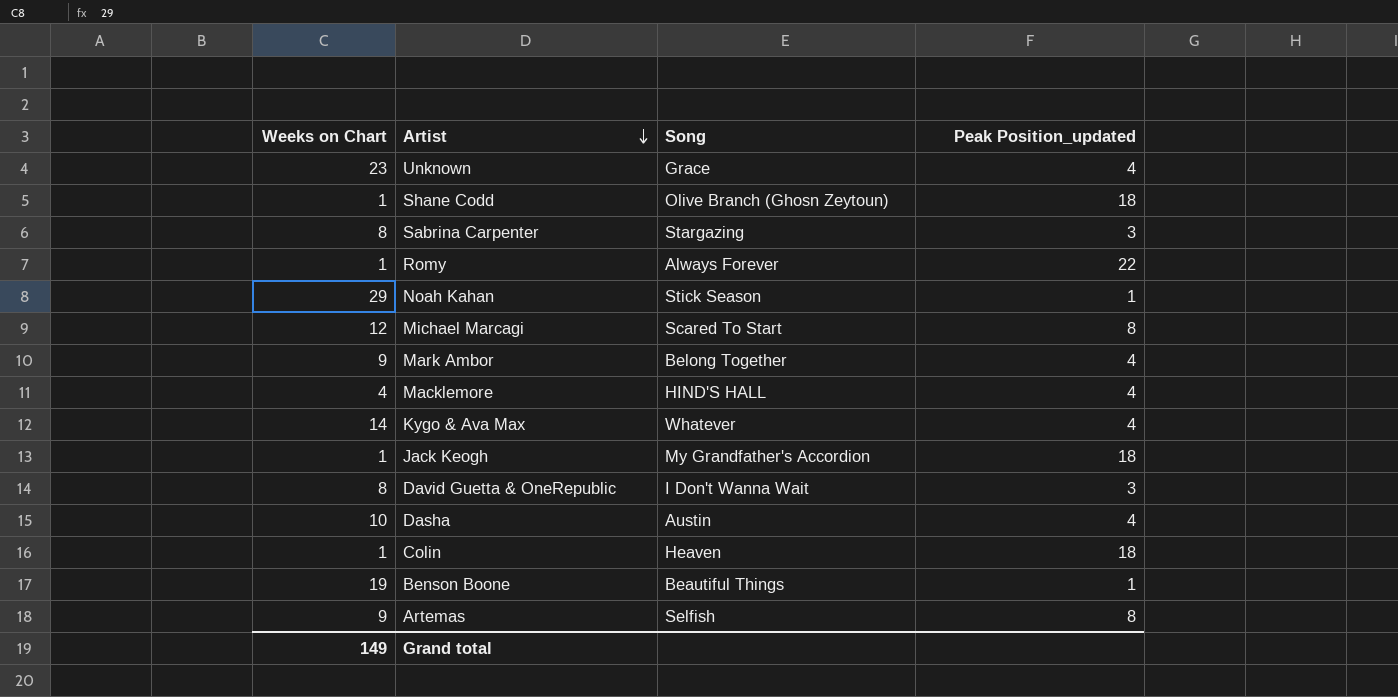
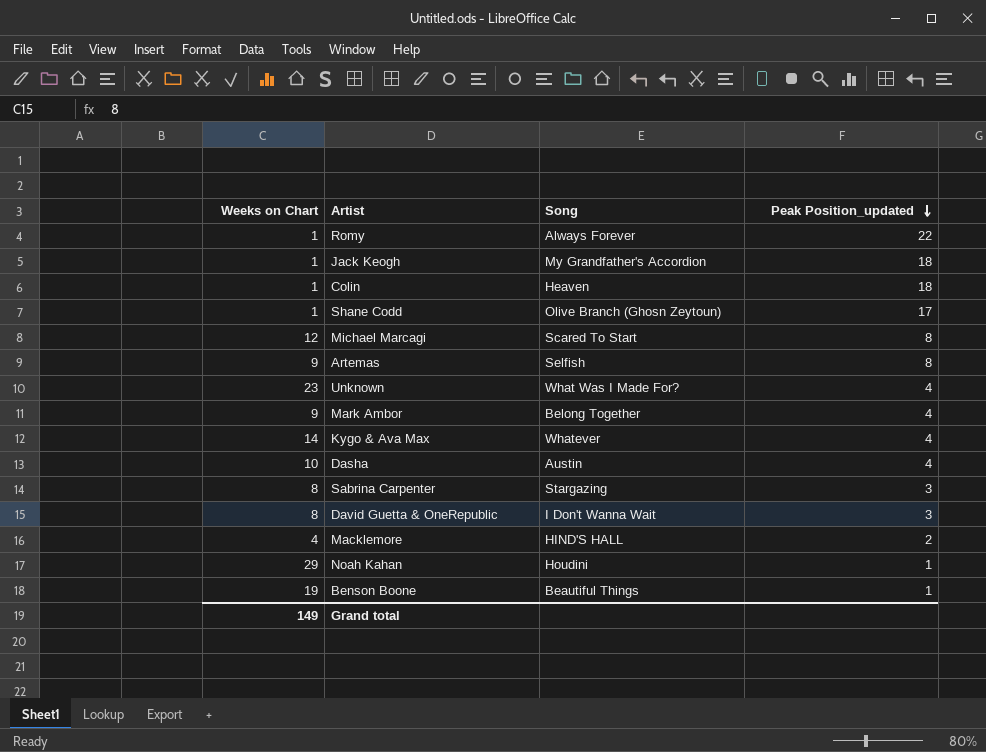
row order: Artist descending -> Peak Position_updated descending
Shane Codd | Peak Position_updated: 18 -> 17
Unknown | Song: Grace -> What Was I Made For?
Macklemore | Peak Position_updated: 4 -> 2
Noah Kahan | Song: Stick Season -> Houdini

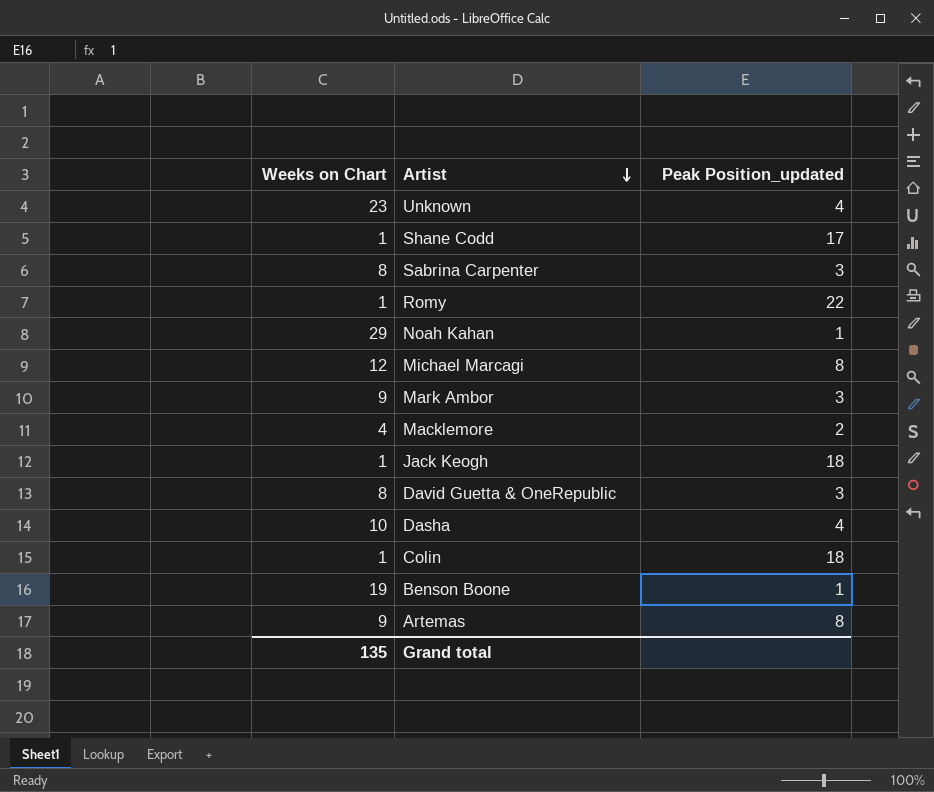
row order: Peak Position_updated descending -> Artist descending
column Song | position: 3 -> none
row Kygo & Ava Max: 14 | Whatever | 4 -> none
Mark Ambor | Peak Position_updated: 4 -> 3
Grand total | Weeks on Chart: 149 -> 135

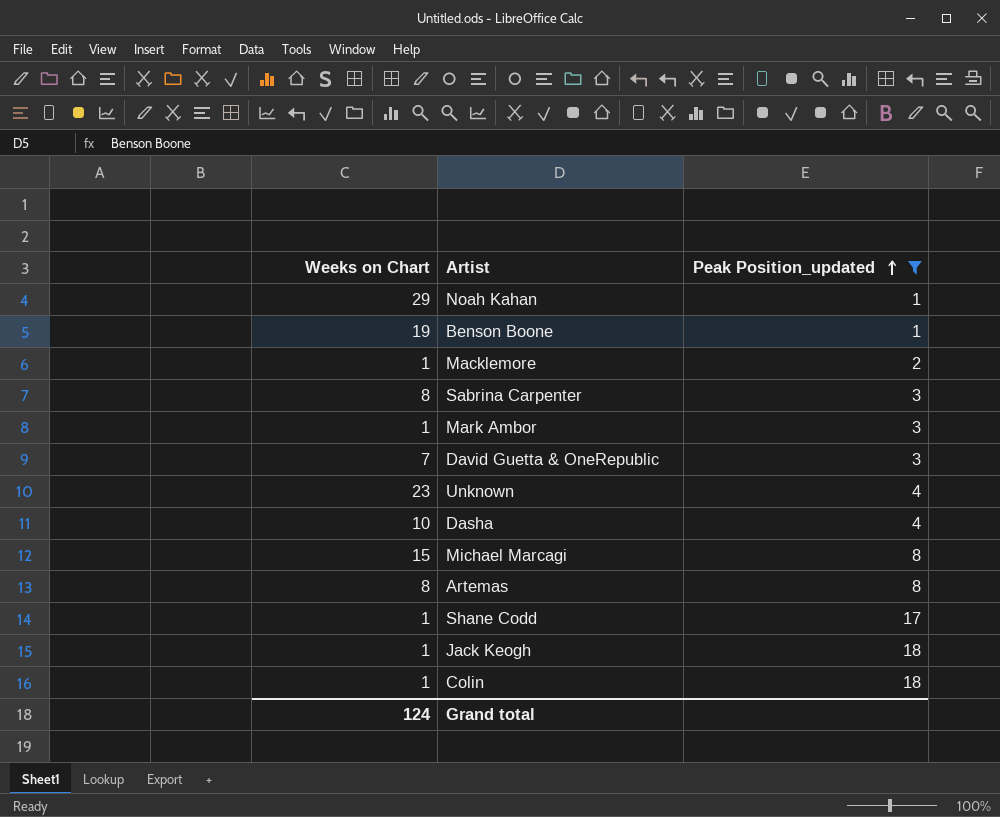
filter: none -> Peak Position_updated != 22
row order: Artist descending -> Peak Position_updated ascending
Macklemore | Weeks on Chart: 4 -> 1
Mark Ambor | Weeks on Chart: 9 -> 1
David Guetta & OneRepublic | Weeks on Chart: 8 -> 7
Michael Marcagi | Weeks on Chart: 12 -> 15
Artemas | Weeks on Chart: 9 -> 8
Grand total | Weeks on Chart: 135 -> 124

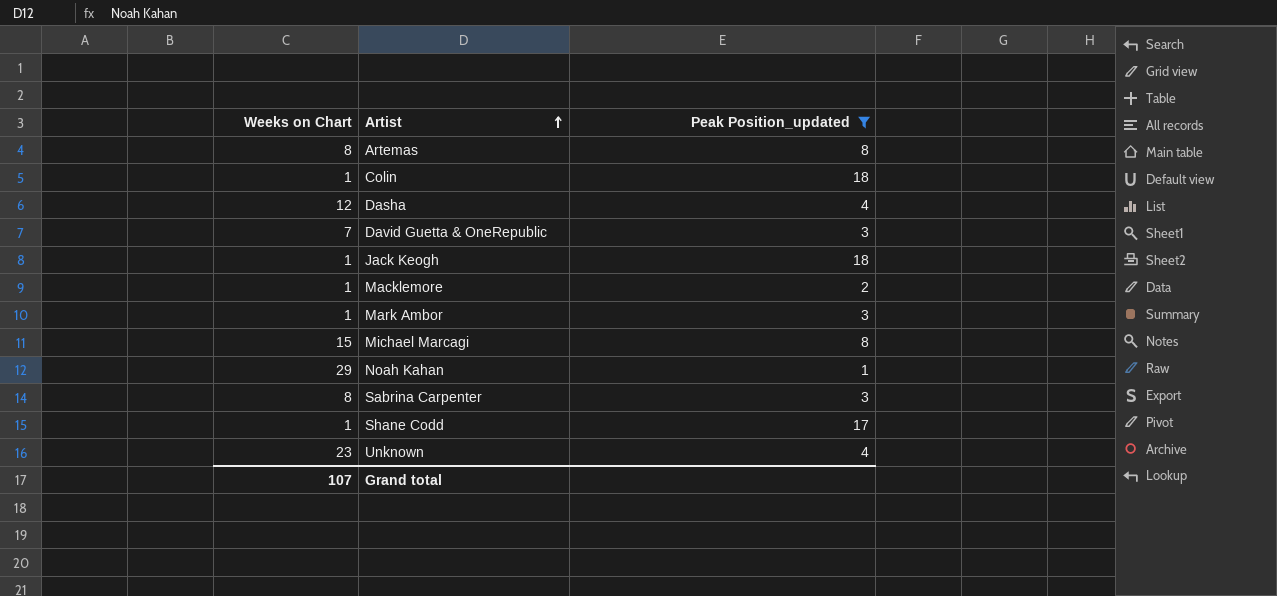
row order: Peak Position_updated ascending -> Artist ascending
row Benson Boone: 19 | 1 -> none
Dasha | Weeks on Chart: 10 -> 12
Grand total | Weeks on Chart: 124 -> 107

